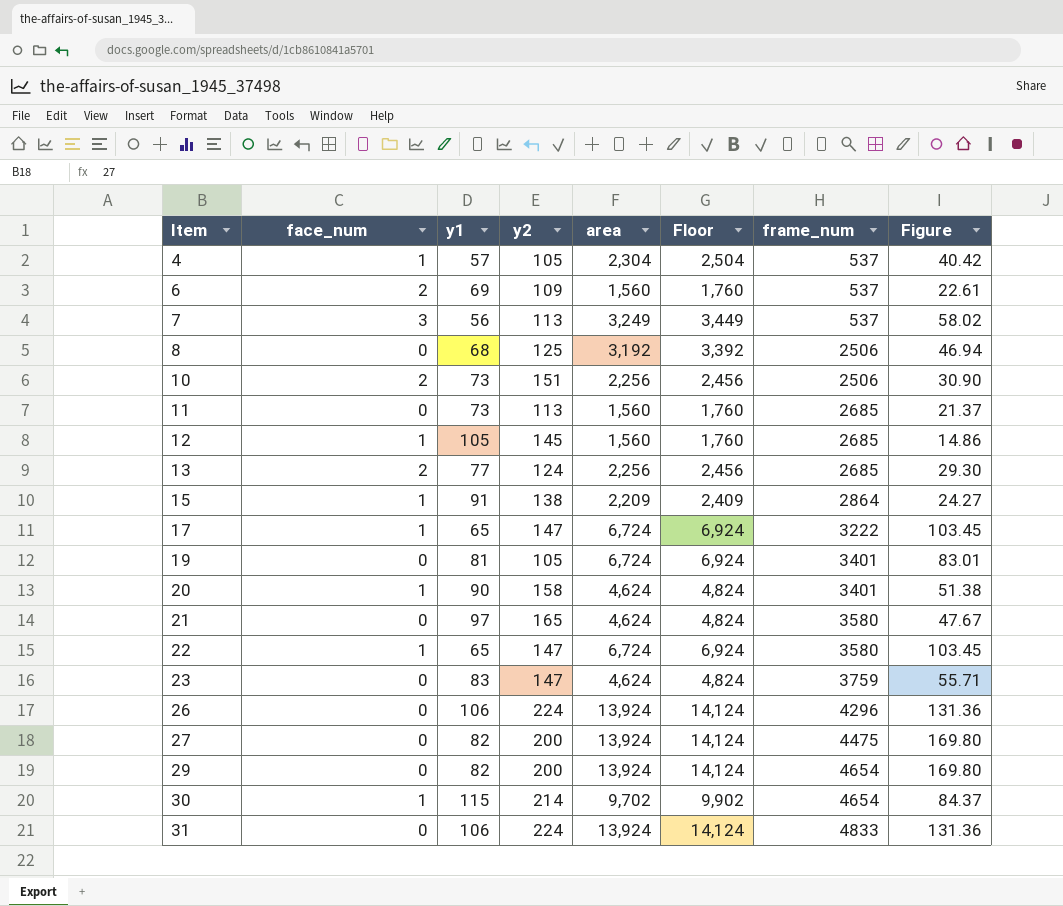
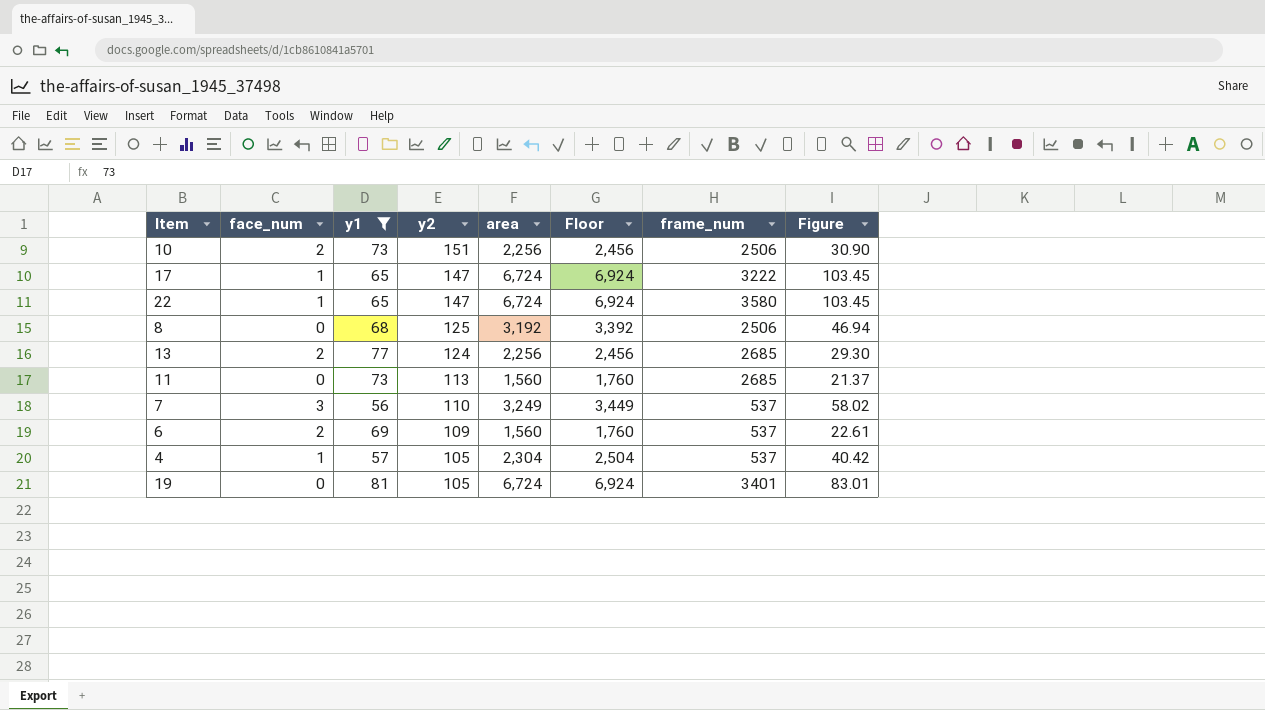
filter: none -> y1 <= 81
row order: Item ascending -> y2 descending
7 | y2: 113 -> 110

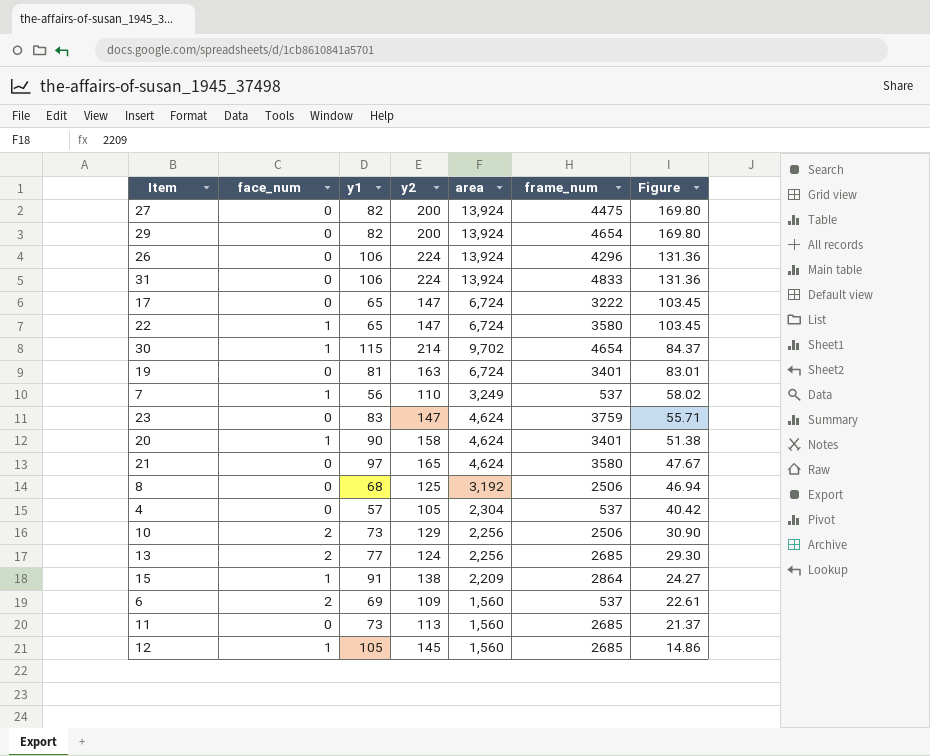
filter: y1 <= 81 -> none
row order: y2 descending -> Figure descending
column Floor | formula: [area] + 200 -> none
17 | face_num: 1 -> 0
19 | y2: 105 -> 163
7 | face_num: 3 -> 1
4 | face_num: 1 -> 0
10 | y2: 151 -> 129

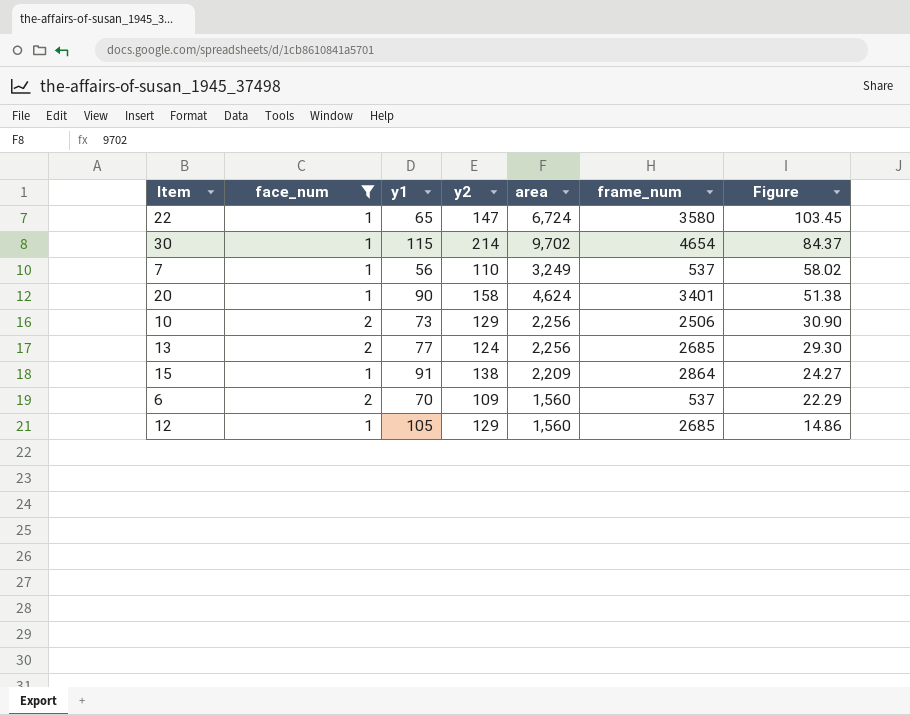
filter: none -> face_num != 0
6 | y1: 69 -> 70
6 | Figure: 22.61 -> 22.29
12 | y2: 145 -> 129

